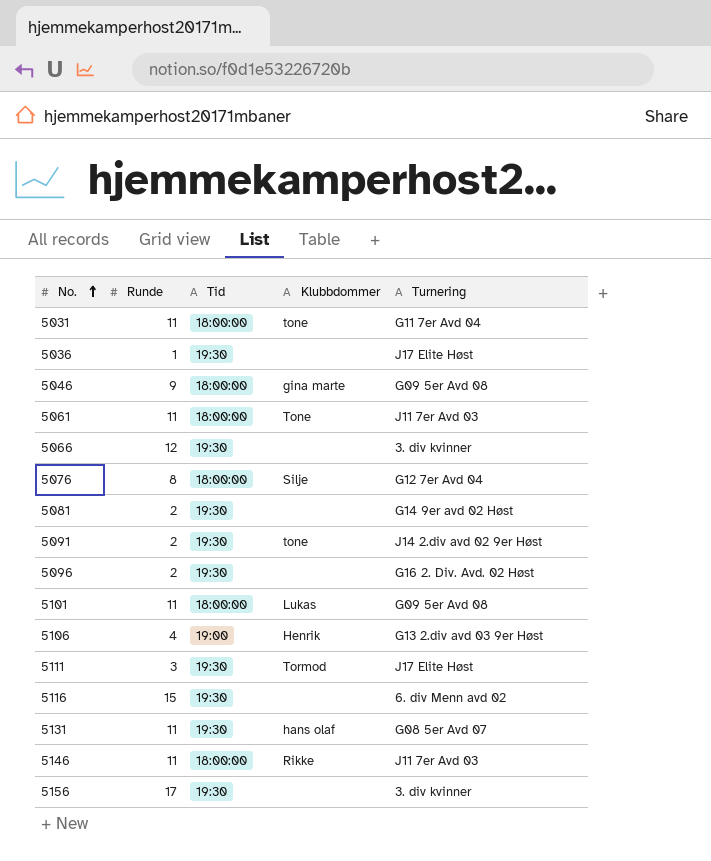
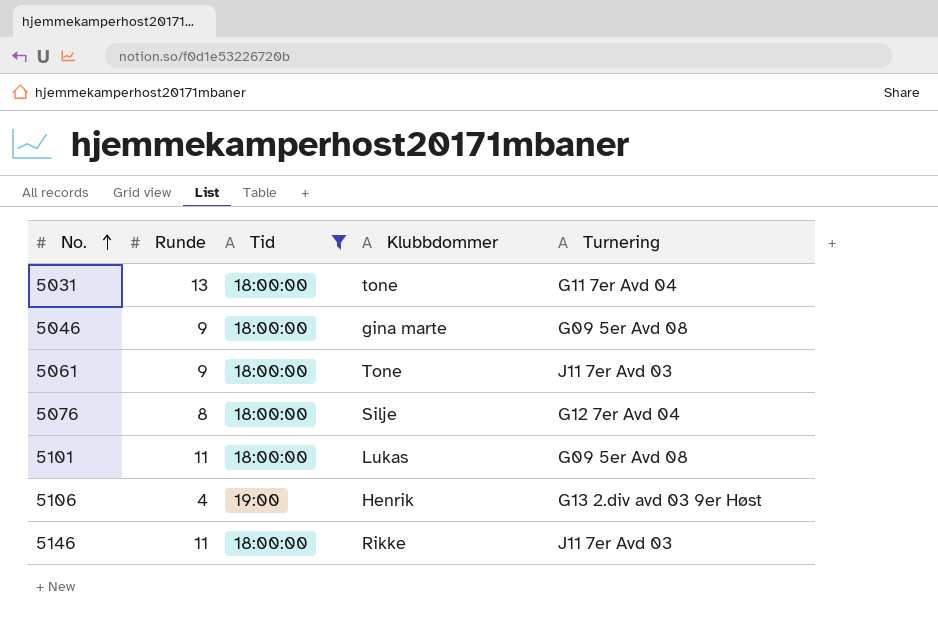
filter: none -> Tid != 19:30
5031 | Runde: 11 -> 13
5061 | Runde: 11 -> 9

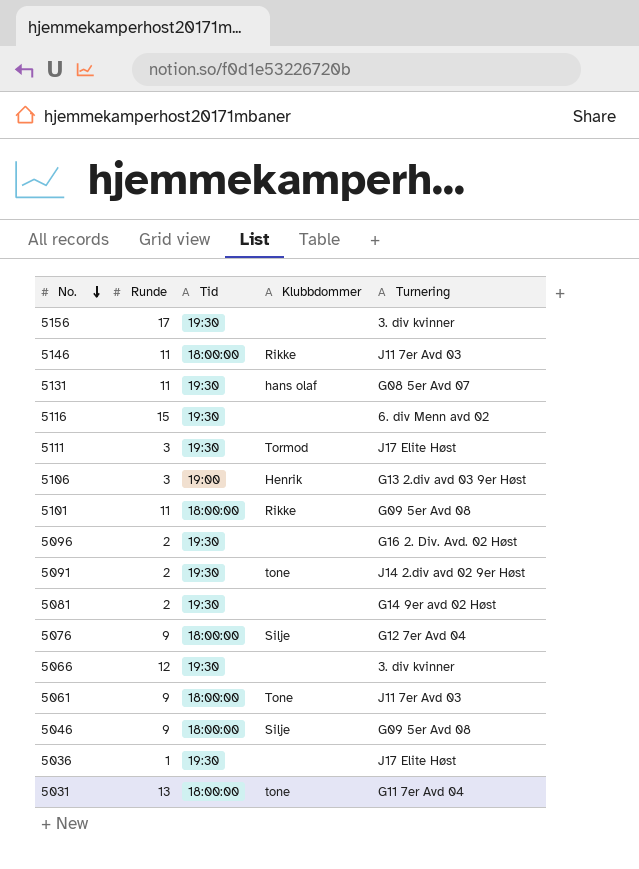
filter: Tid != 19:30 -> none
row order: No. ascending -> No. descending
5106 | Runde: 4 -> 3
5101 | Klubbdommer: Lukas -> Rikke
5076 | Runde: 8 -> 9
5046 | Klubbdommer: gina marte -> Silje

